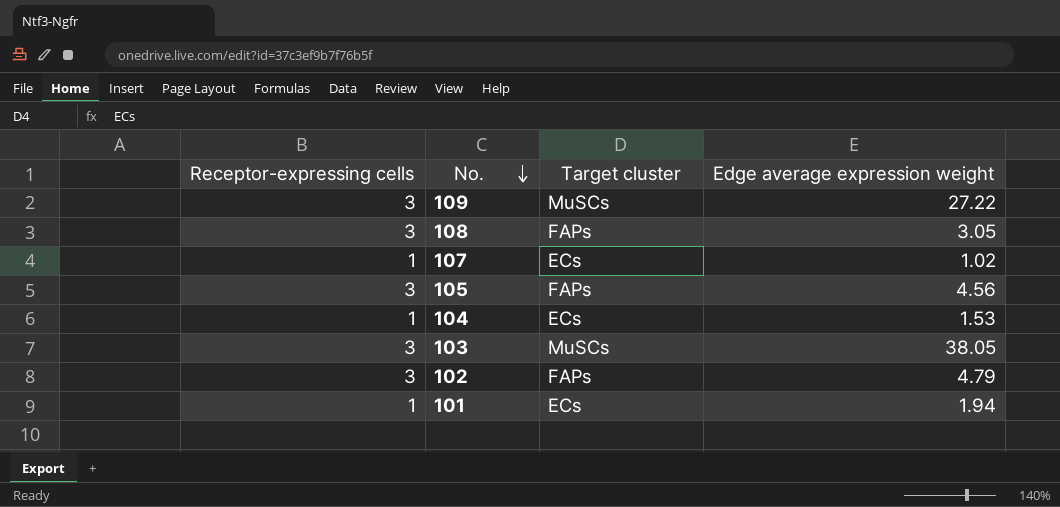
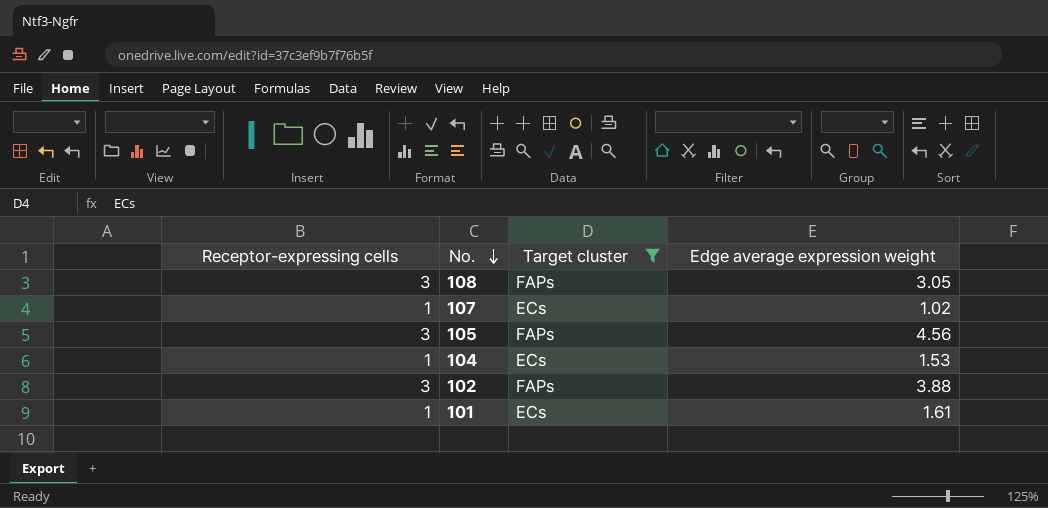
filter: none -> Target cluster != MuSCs
102 | Edge average expression weight: 4.79 -> 3.88
101 | Edge average expression weight: 1.94 -> 1.61

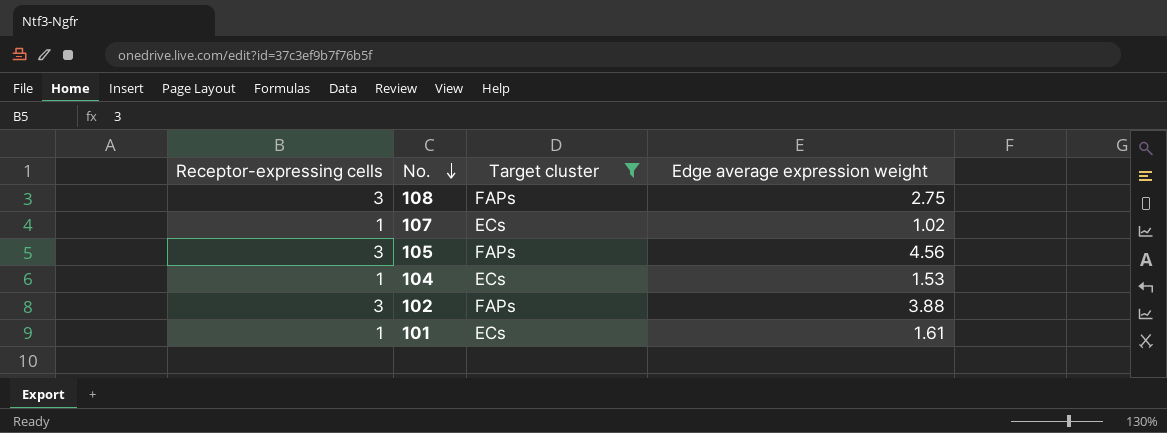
108 | Edge average expression weight: 3.05 -> 2.75

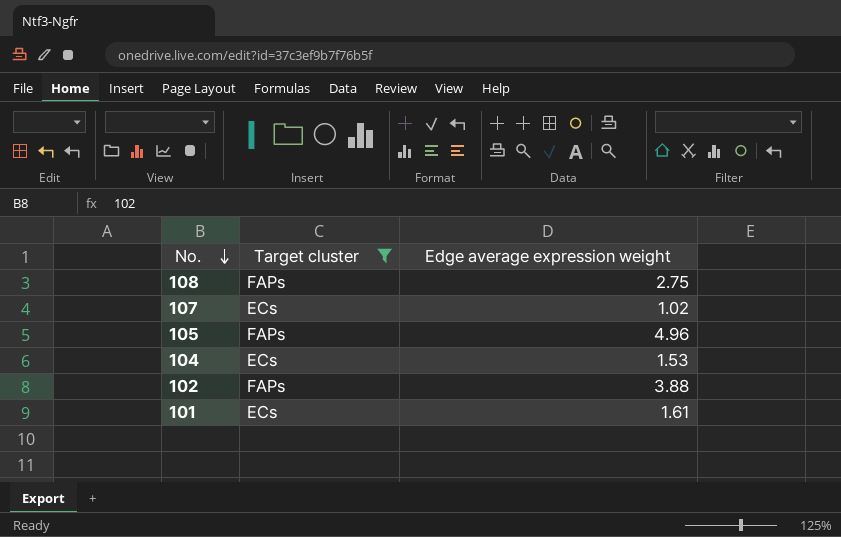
column Receptor-expressing cells | position: 1 -> none
105 | Edge average expression weight: 4.56 -> 4.96

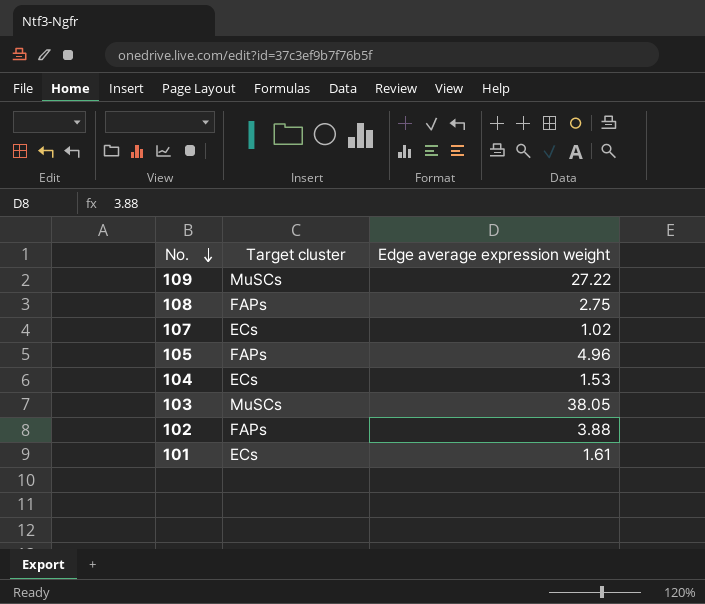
filter: Target cluster != MuSCs -> none

